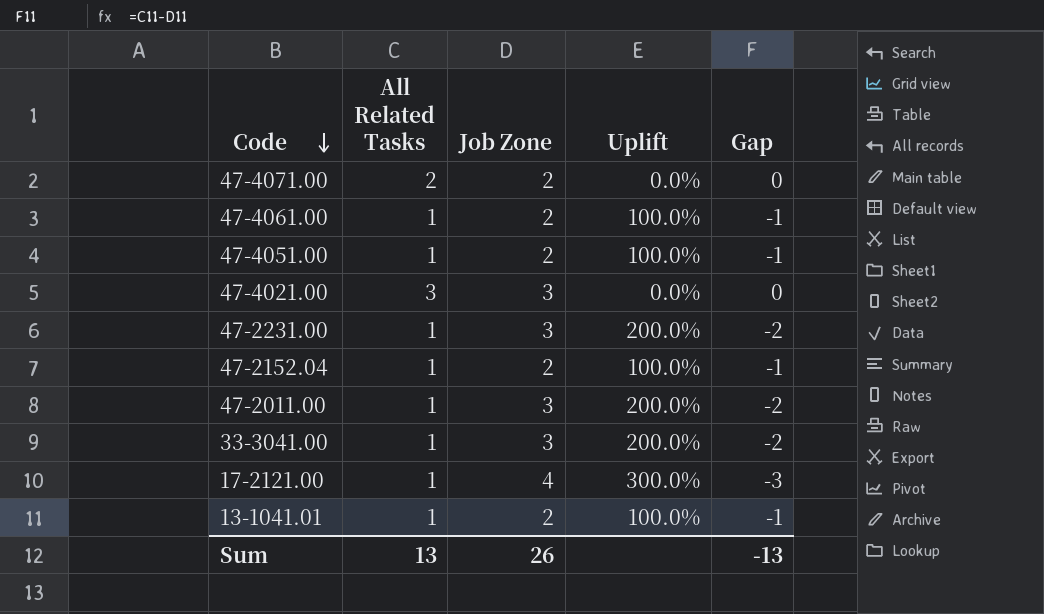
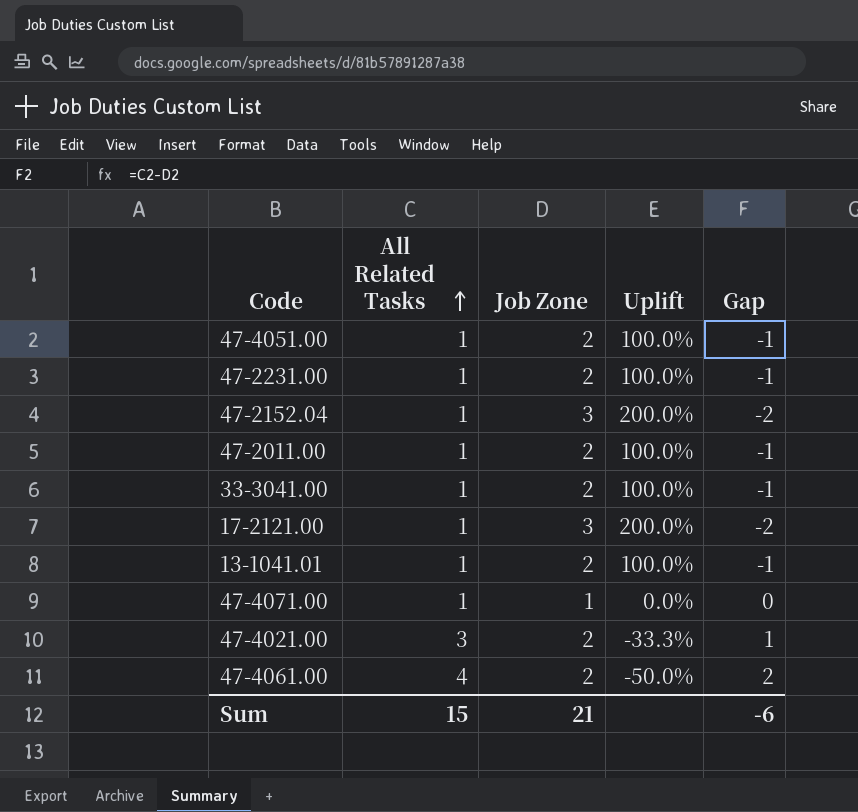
row order: Code descending -> All Related Tasks ascending
47-2231.00 | Job Zone: 3 -> 2
47-2231.00 | Uplift: 200.0% -> 100.0%
47-2231.00 | Gap: -2 -> -1
47-2152.04 | Job Zone: 2 -> 3
47-2152.04 | Uplift: 100.0% -> 200.0%
47-2152.04 | Gap: -1 -> -2
47-2011.00 | Job Zone: 3 -> 2
47-2011.00 | Uplift: 200.0% -> 100.0%
47-2011.00 | Gap: -2 -> -1
33-3041.00 | Job Zone: 3 -> 2
33-3041.00 | Uplift: 200.0% -> 100.0%
33-3041.00 | Gap: -2 -> -1
17-2121.00 | Job Zone: 4 -> 3
17-2121.00 | Uplift: 300.0% -> 200.0%
17-2121.00 | Gap: -3 -> -2
47-4071.00 | All Related Tasks: 2 -> 1
47-4071.00 | Job Zone: 2 -> 1
47-4021.00 | Job Zone: 3 -> 2
47-4021.00 | Uplift: 0.0% -> -33.3%
47-4021.00 | Gap: 0 -> 1
47-4061.00 | All Related Tasks: 1 -> 4
47-4061.00 | Uplift: 100.0% -> -50.0%
47-4061.00 | Gap: -1 -> 2
Sum | All Related Tasks: 13 -> 15
Sum | Job Zone: 26 -> 21
Sum | Gap: -13 -> -6

